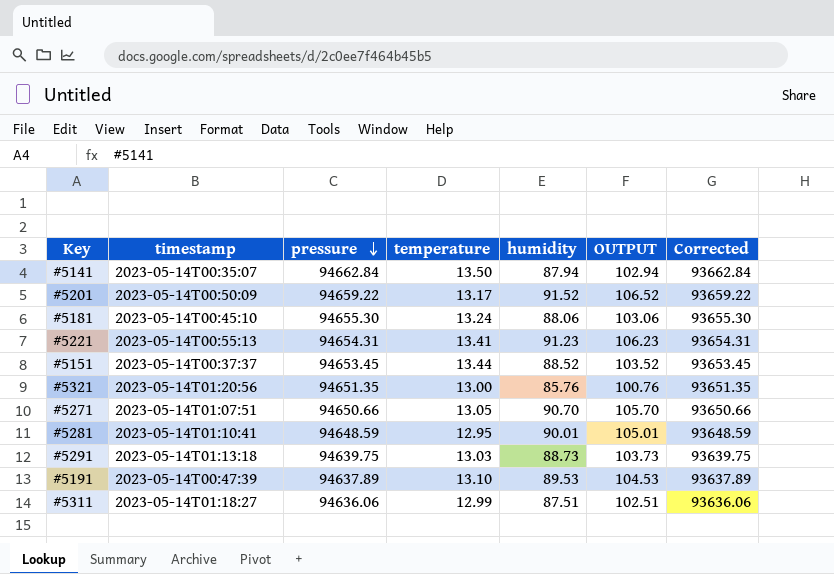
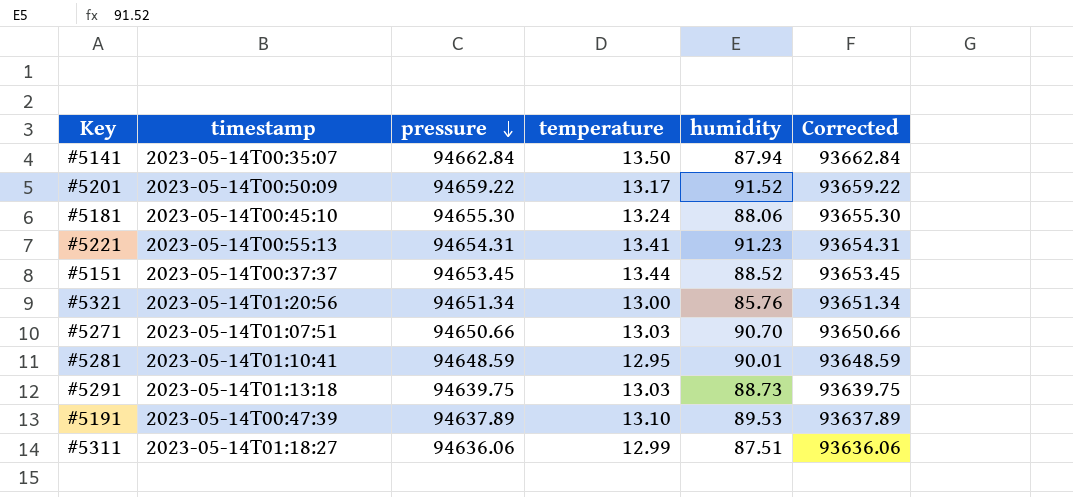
column OUTPUT | formula: [humidity] + 15 -> none
#5321 | pressure: 94651.35 -> 94651.34
#5321 | Corrected: 93651.35 -> 93651.34
#5271 | temperature: 13.05 -> 13.03

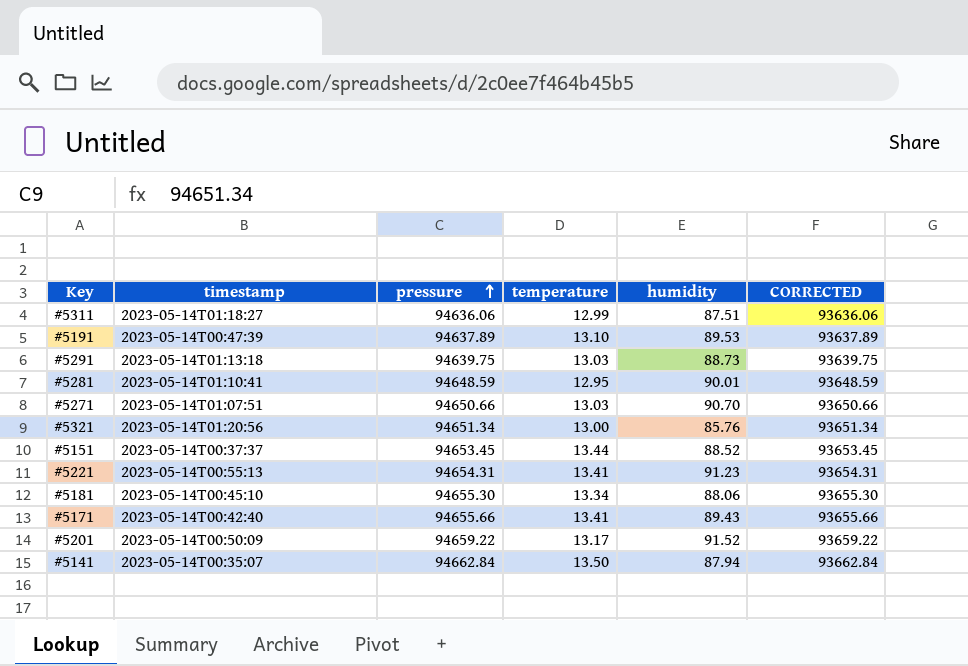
row order: pressure descending -> pressure ascending
column name: Corrected -> CORRECTED
#5181 | temperature: 13.24 -> 13.34
row #5171: none -> 2023-05-14T00:42:40 | 94655.66 | 13.41 | 89.43 | 93655.66

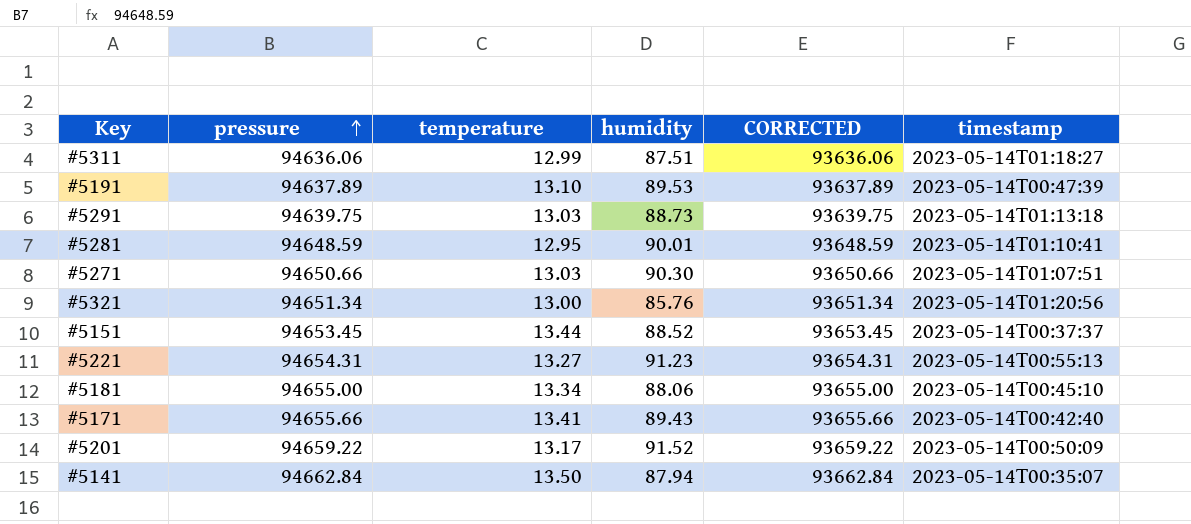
column timestamp | position: 2 -> 6
#5271 | humidity: 90.70 -> 90.30
#5221 | temperature: 13.41 -> 13.27
#5181 | pressure: 94655.30 -> 94655.00
#5181 | CORRECTED: 93655.30 -> 93655.00

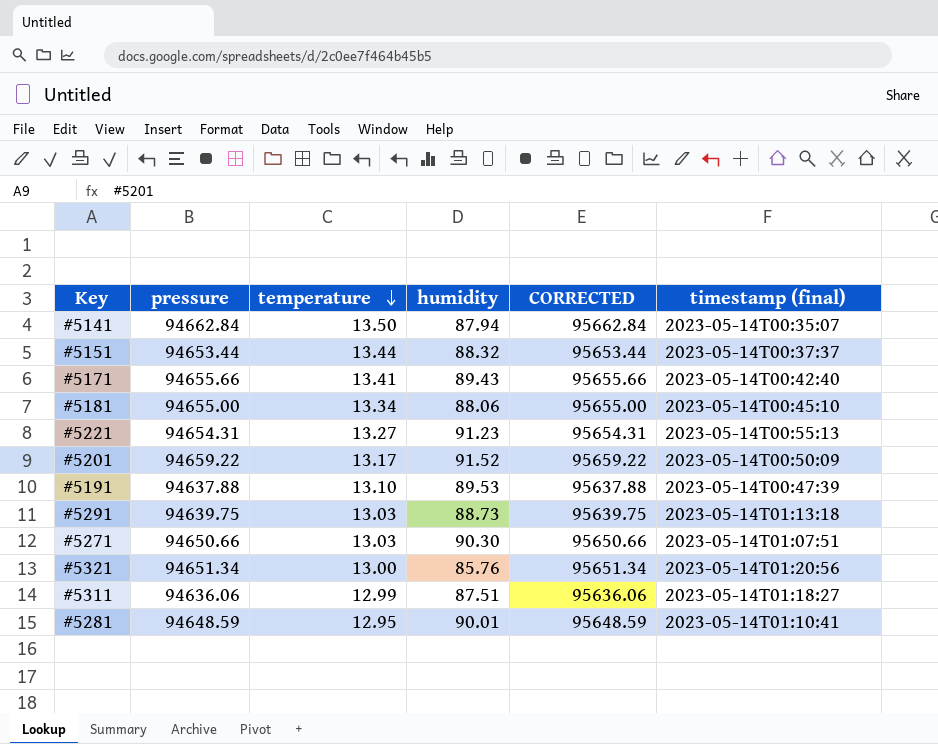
row order: pressure ascending -> temperature descending
column CORRECTED | formula: [pressure] - 1000 -> [pressure] + 1000
column name: timestamp -> timestamp (final)
#5151 | pressure: 94653.45 -> 94653.44
#5151 | humidity: 88.52 -> 88.32
#5191 | pressure: 94637.89 -> 94637.88

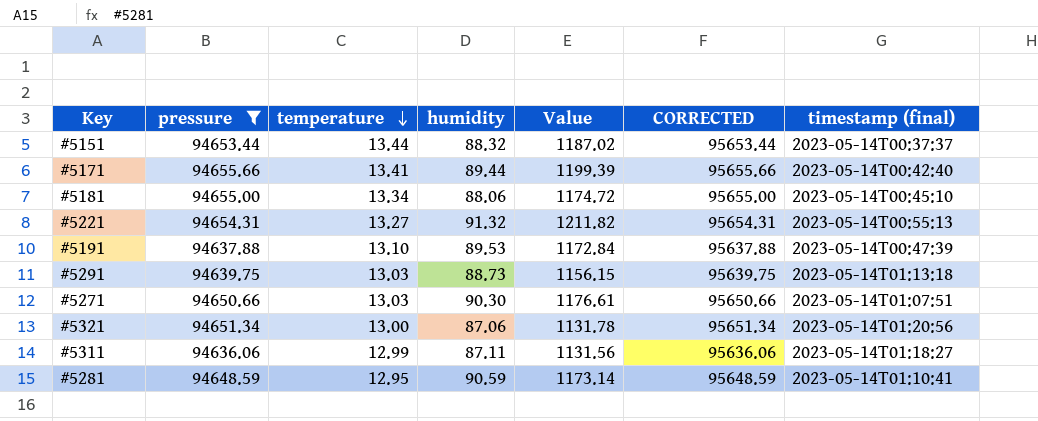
filter: none -> pressure <= 94655.66
column Value | formula: none -> [temperature] * [humidity]
#5171 | humidity: 89.43 -> 89.44
#5221 | humidity: 91.23 -> 91.32
#5321 | humidity: 85.76 -> 87.06
#5311 | humidity: 87.51 -> 87.11
#5281 | humidity: 90.01 -> 90.59

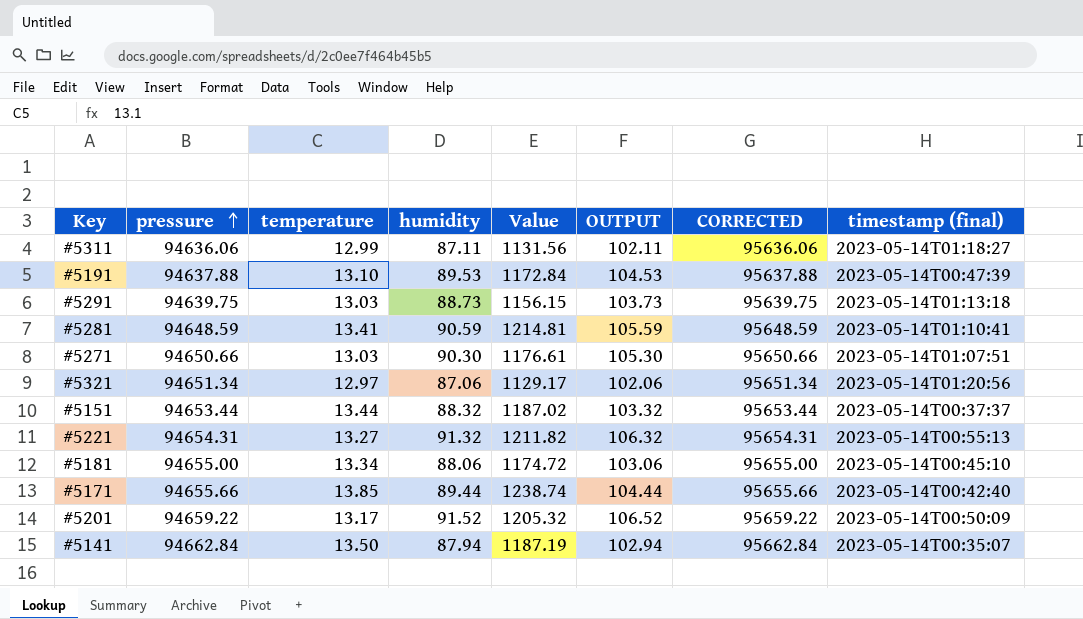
filter: pressure <= 94655.66 -> none
row order: temperature descending -> pressure ascending
column OUTPUT | formula: none -> [humidity] + 15
#5281 | temperature: 12.95 -> 13.41
#5281 | Value: 1173.14 -> 1214.81
#5321 | temperature: 13.00 -> 12.97
#5321 | Value: 1131.78 -> 1129.17
#5171 | temperature: 13.41 -> 13.85
#5171 | Value: 1199.39 -> 1238.74

